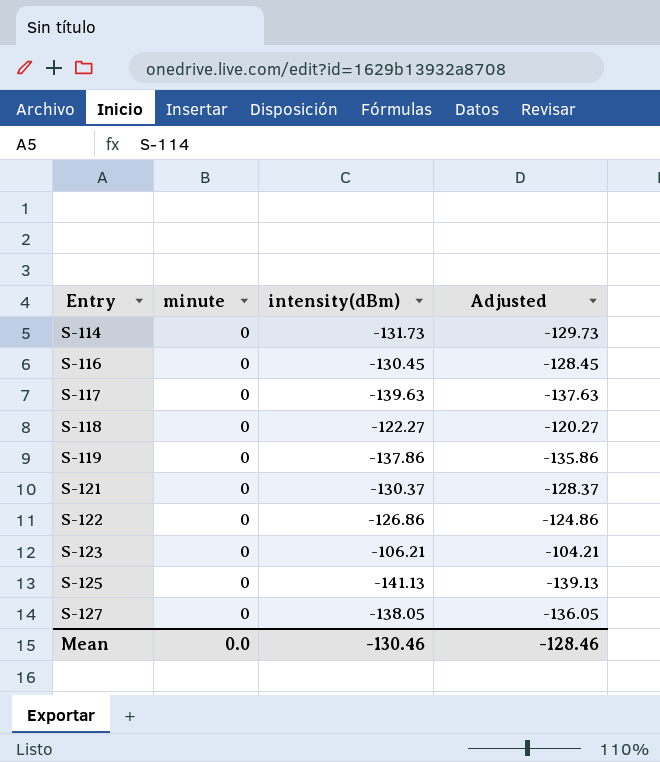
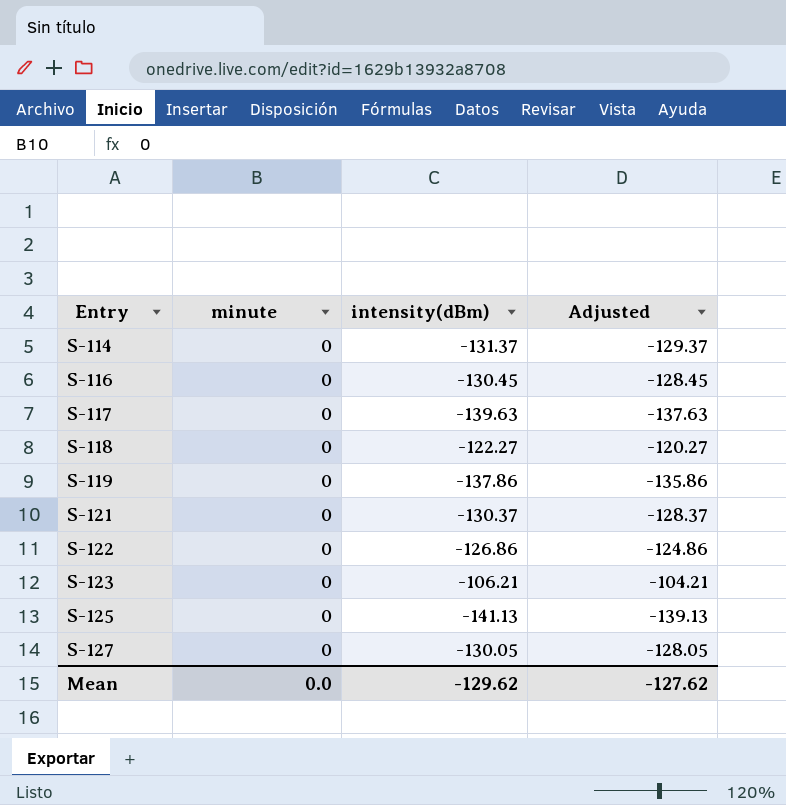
S-114 | intensity(dBm): -131.73 -> -131.37
S-114 | Adjusted: -129.73 -> -129.37
S-127 | intensity(dBm): -138.05 -> -130.05
S-127 | Adjusted: -136.05 -> -128.05
Mean | intensity(dBm): -130.46 -> -129.62
Mean | Adjusted: -128.46 -> -127.62

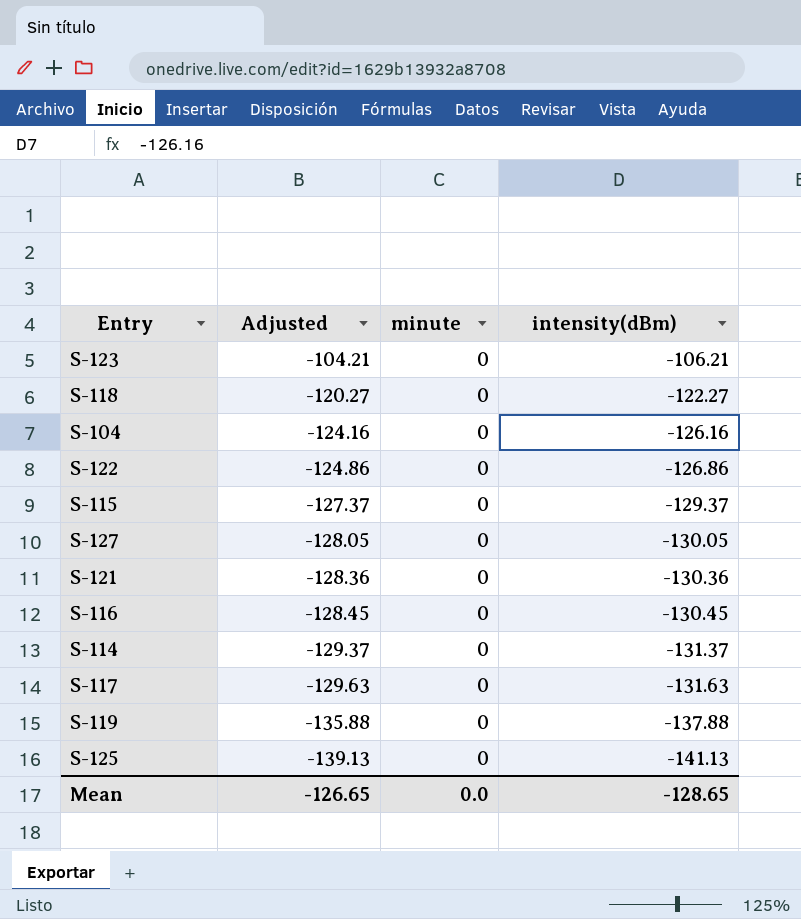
row order: Entry ascending -> Adjusted descending
column Adjusted | position: 4 -> 2
row S-104: none -> -124.16 | 0 | -126.16
row S-115: none -> -127.37 | 0 | -129.37
S-121 | Adjusted: -128.37 -> -128.36
S-121 | intensity(dBm): -130.37 -> -130.36
S-117 | Adjusted: -137.63 -> -129.63
S-117 | intensity(dBm): -139.63 -> -131.63
S-119 | Adjusted: -135.86 -> -135.88
S-119 | intensity(dBm): -137.86 -> -137.88
Mean | Adjusted: -127.62 -> -126.65
Mean | intensity(dBm): -129.62 -> -128.65

